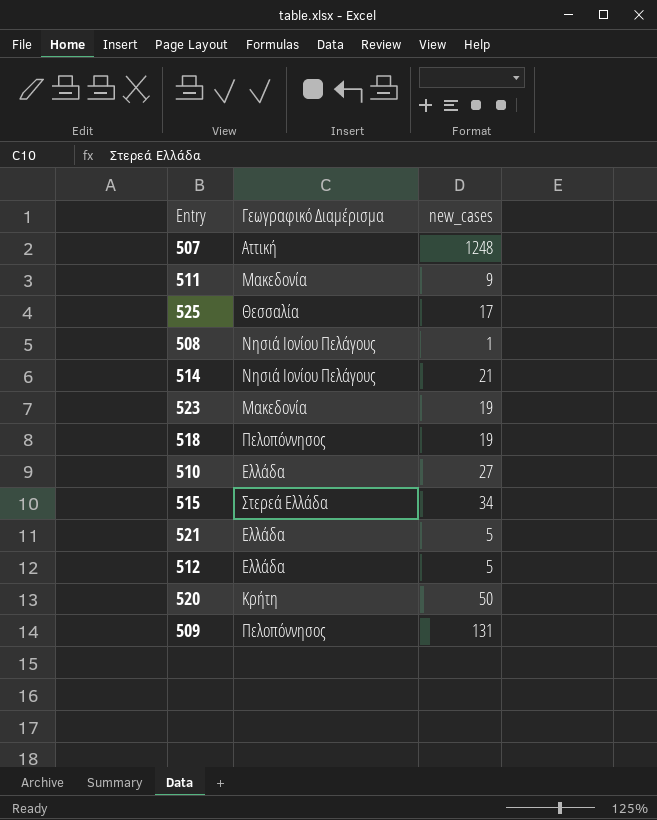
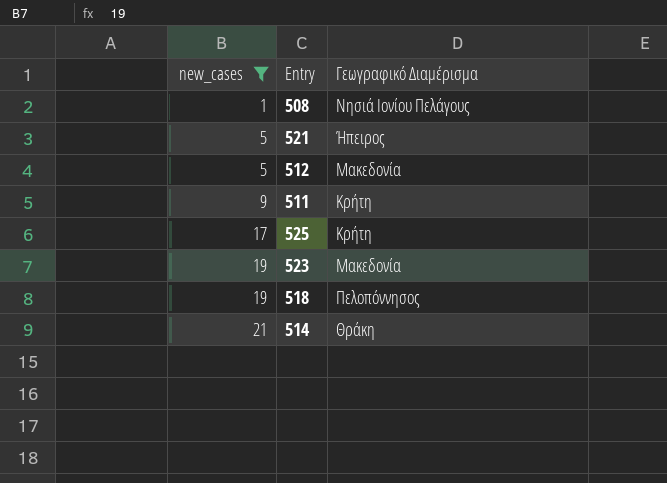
filter: none -> new_cases <= 21
row order: none -> new_cases ascending
column new_cases | position: 3 -> 1
521 | Γεωγραφικό Διαμέρισμα: Ελλάδα -> Ήπειρος
512 | Γεωγραφικό Διαμέρισμα: Ελλάδα -> Μακεδονία
511 | Γεωγραφικό Διαμέρισμα: Μακεδονία -> Κρήτη
525 | Γεωγραφικό Διαμέρισμα: Θεσσαλία -> Κρήτη
514 | Γεωγραφικό Διαμέρισμα: Νησιά Ιονίου Πελάγους -> Θράκη

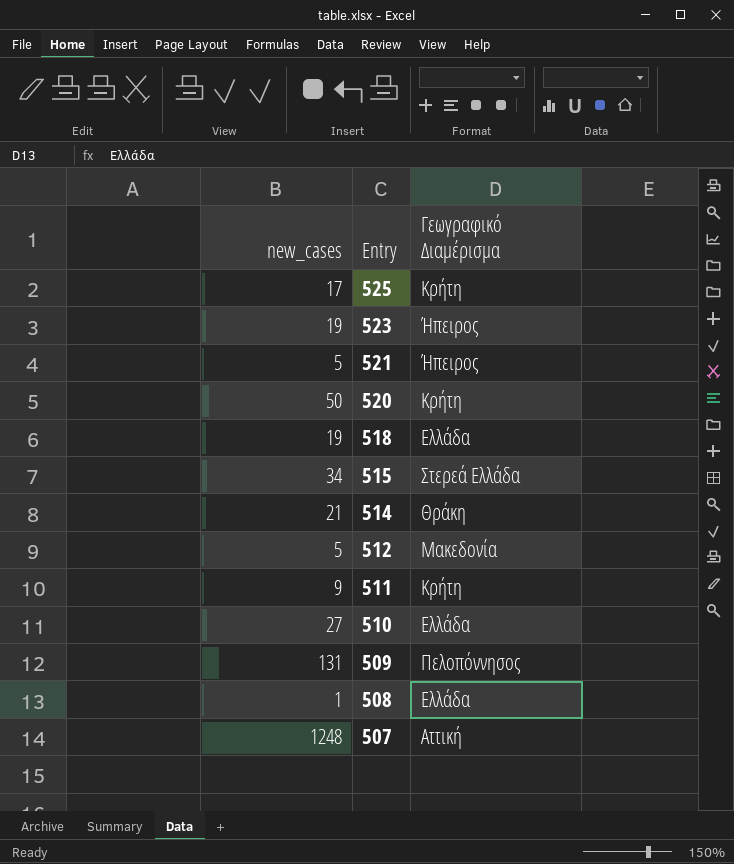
filter: new_cases <= 21 -> none
row order: new_cases ascending -> Entry descending
523 | Γεωγραφικό Διαμέρισμα: Μακεδονία -> Ήπειρος
518 | Γεωγραφικό Διαμέρισμα: Πελοπόννησος -> Ελλάδα
508 | Γεωγραφικό Διαμέρισμα: Νησιά Ιονίου Πελάγους -> Ελλάδα

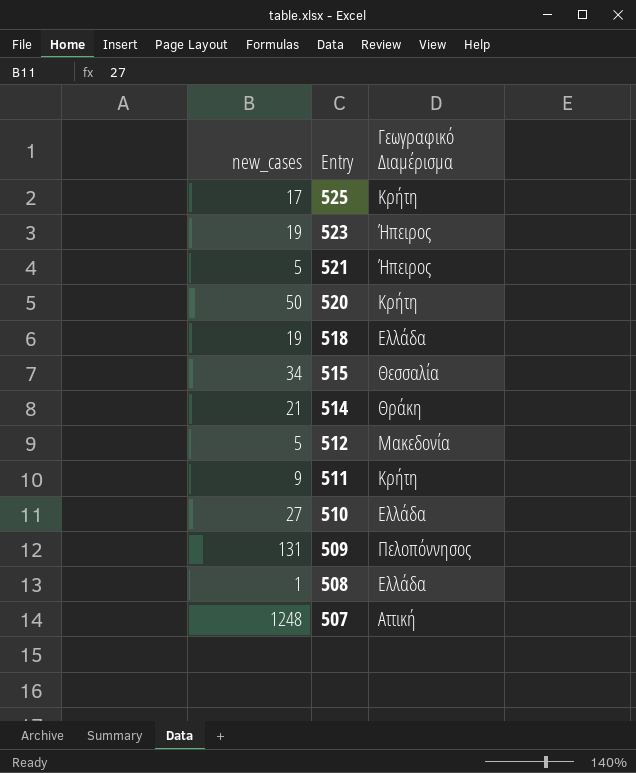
515 | Γεωγραφικό Διαμέρισμα: Στερεά Ελλάδα -> Θεσσαλία

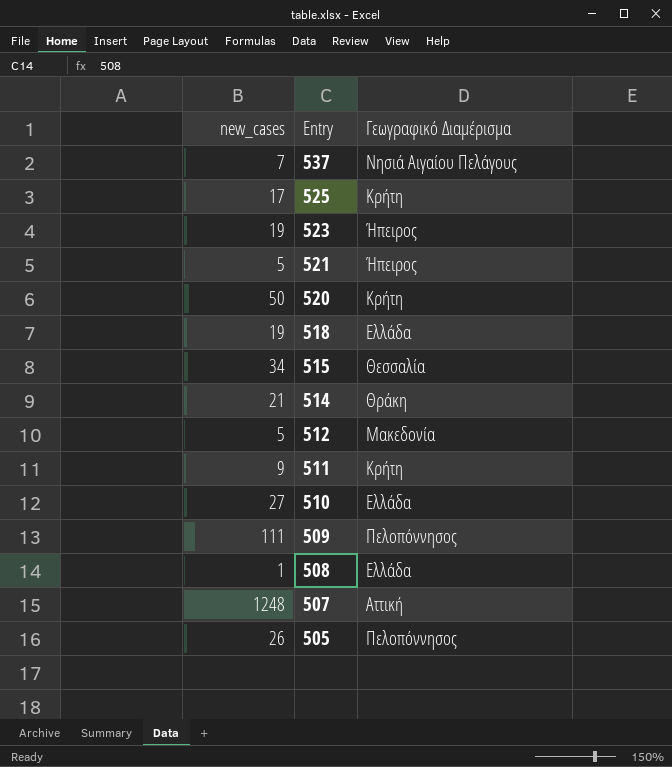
row 537: none -> 7 | Νησιά Αιγαίου Πελάγους
509 | new_cases: 131 -> 111
row 505: none -> 26 | Πελοπόννησος

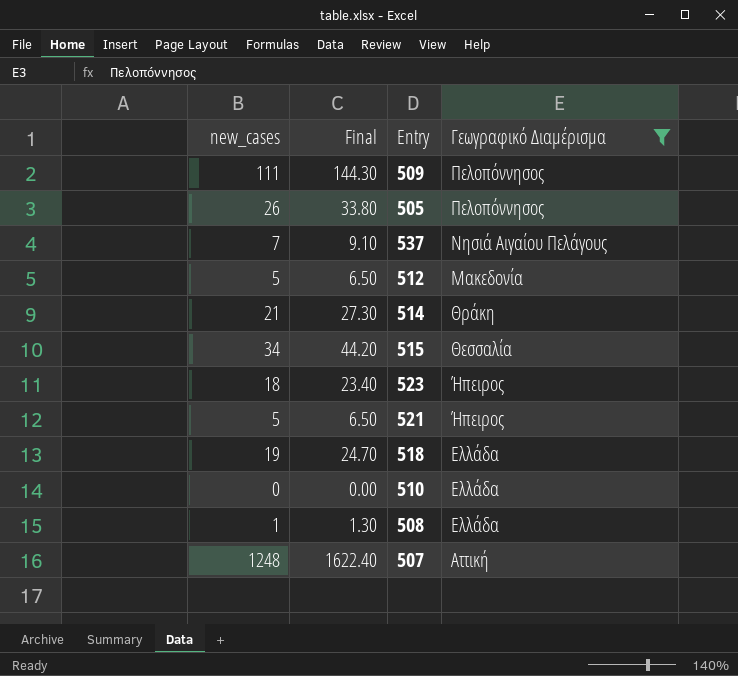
filter: none -> Γεωγραφικό Διαμέρισμα != Κρήτη
row order: Entry descending -> Γεωγραφικό Διαμέρισμα descending
column Final | formula: none -> [new_cases] * 1.3
523 | new_cases: 19 -> 18
510 | new_cases: 27 -> 0

